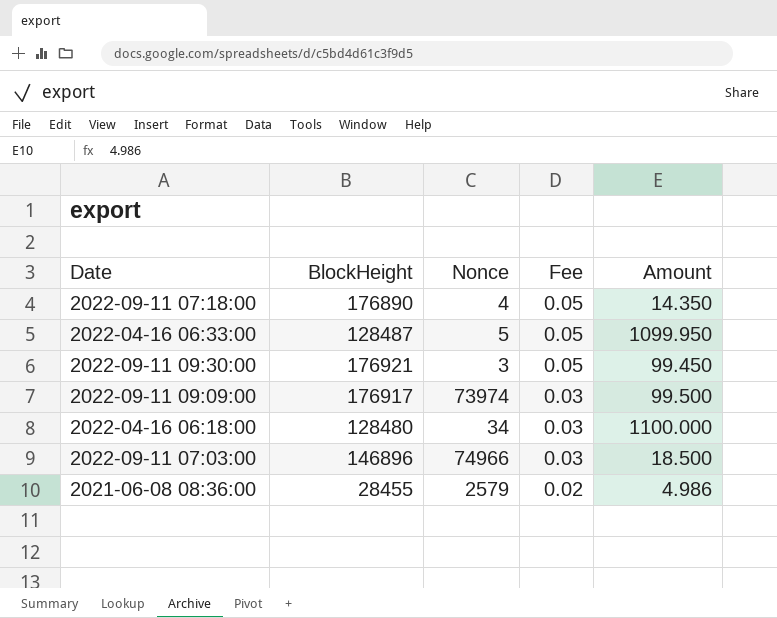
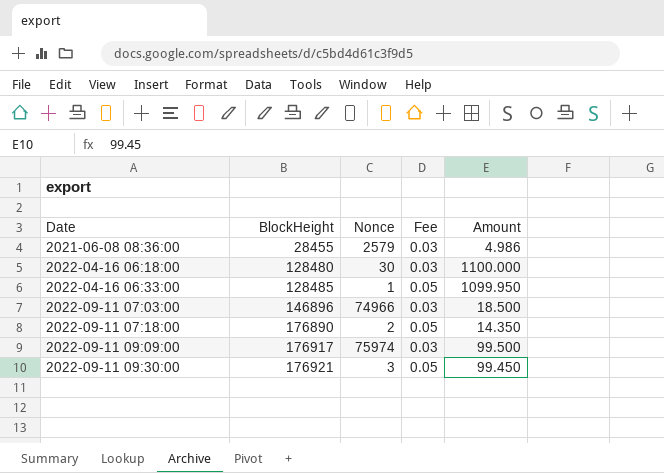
row order: Fee descending -> Date ascending
2021-06-08 08:36:00 | Fee: 0.02 -> 0.03
2022-04-16 06:18:00 | Nonce: 34 -> 30
2022-04-16 06:33:00 | BlockHeight: 128487 -> 128485
2022-04-16 06:33:00 | Nonce: 5 -> 1
2022-09-11 07:18:00 | Nonce: 4 -> 2
2022-09-11 09:09:00 | Nonce: 73974 -> 75974

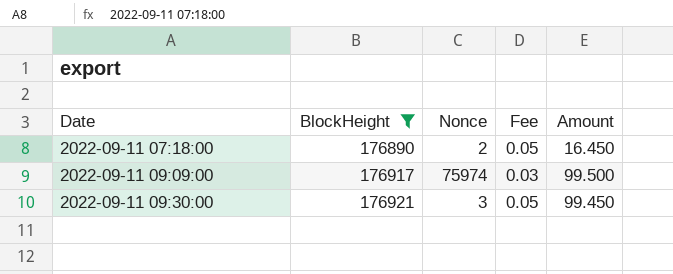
filter: none -> BlockHeight >= 176890
2022-09-11 07:18:00 | Amount: 14.350 -> 16.450

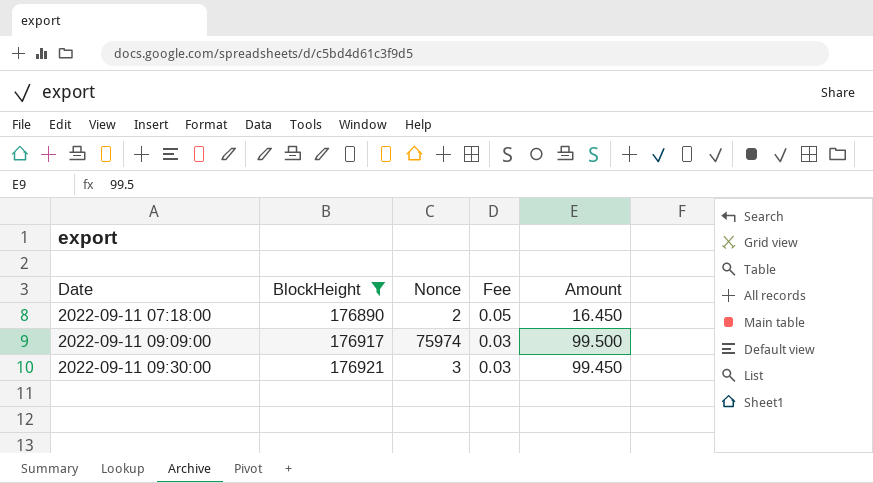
2022-09-11 09:30:00 | Fee: 0.05 -> 0.03

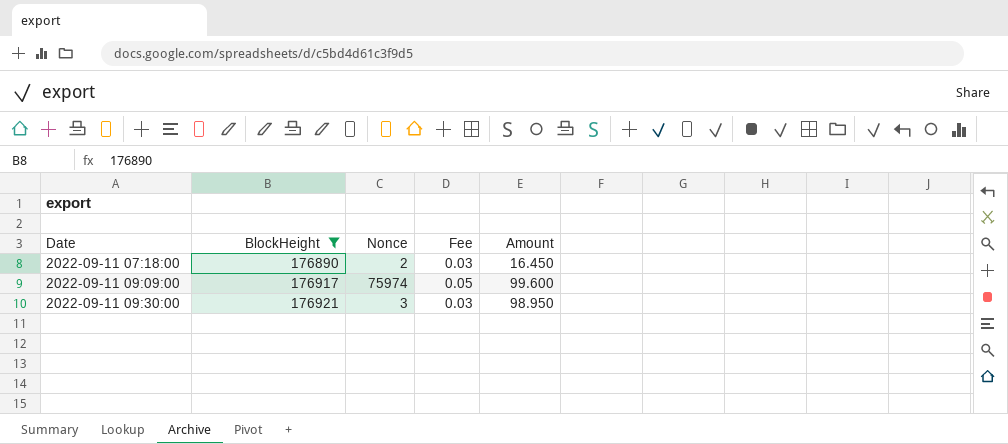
2022-09-11 07:18:00 | Fee: 0.05 -> 0.03
2022-09-11 09:09:00 | Fee: 0.03 -> 0.05
2022-09-11 09:09:00 | Amount: 99.500 -> 99.600
2022-09-11 09:30:00 | Amount: 99.450 -> 98.950

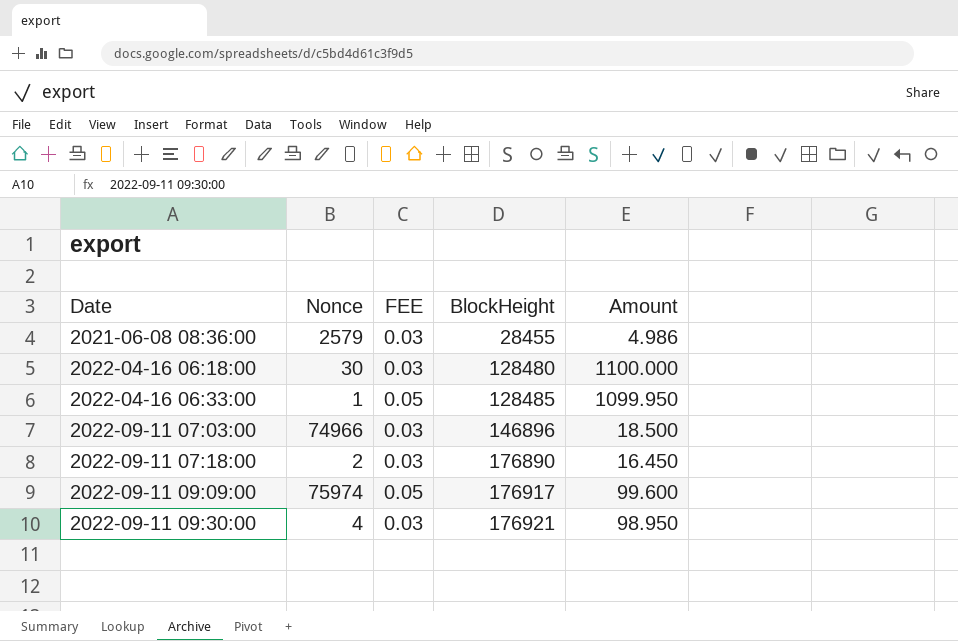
filter: BlockHeight >= 176890 -> none
column name: Fee -> FEE
column BlockHeight | position: 2 -> 4
2022-09-11 09:30:00 | Nonce: 3 -> 4

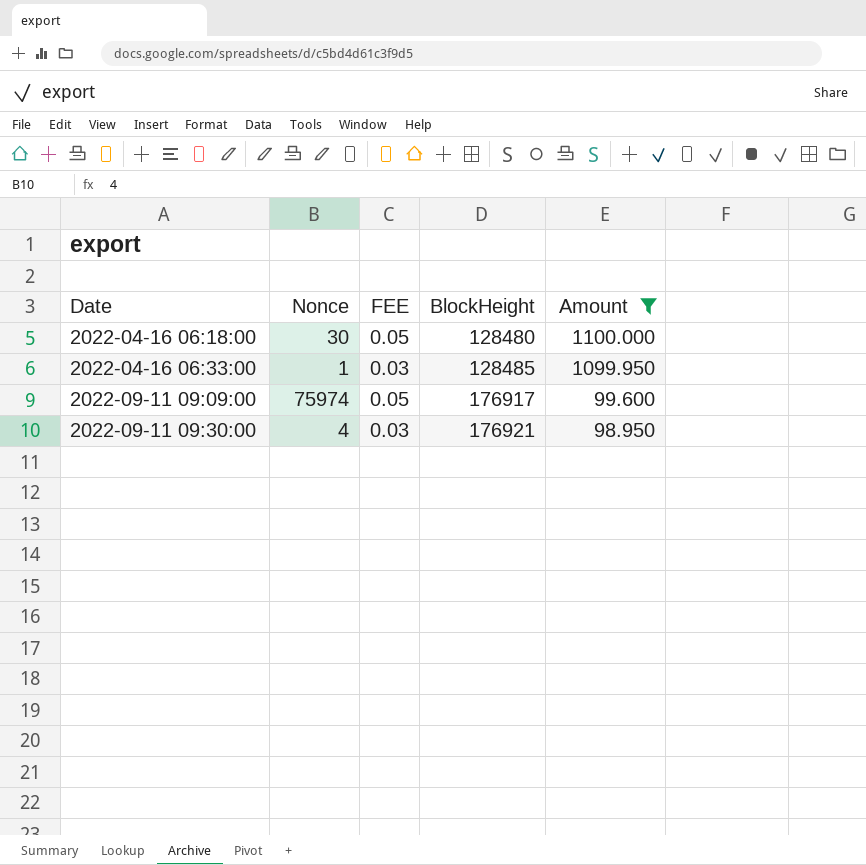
filter: none -> Amount >= 98.950
2022-04-16 06:18:00 | FEE: 0.03 -> 0.05
2022-04-16 06:33:00 | FEE: 0.05 -> 0.03

